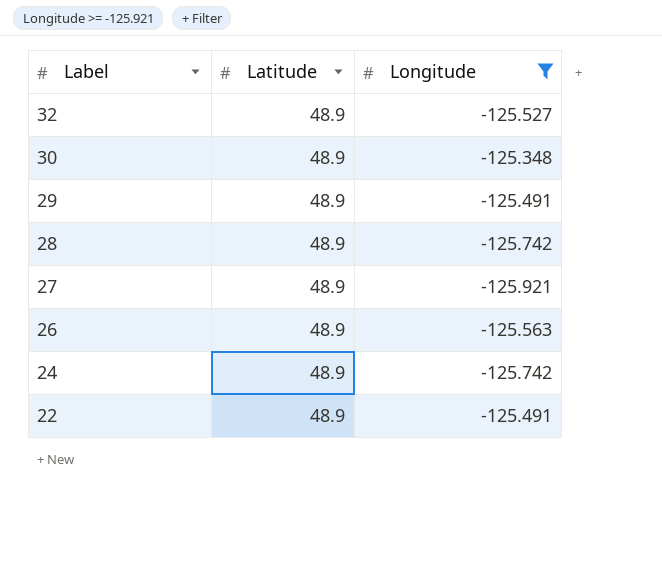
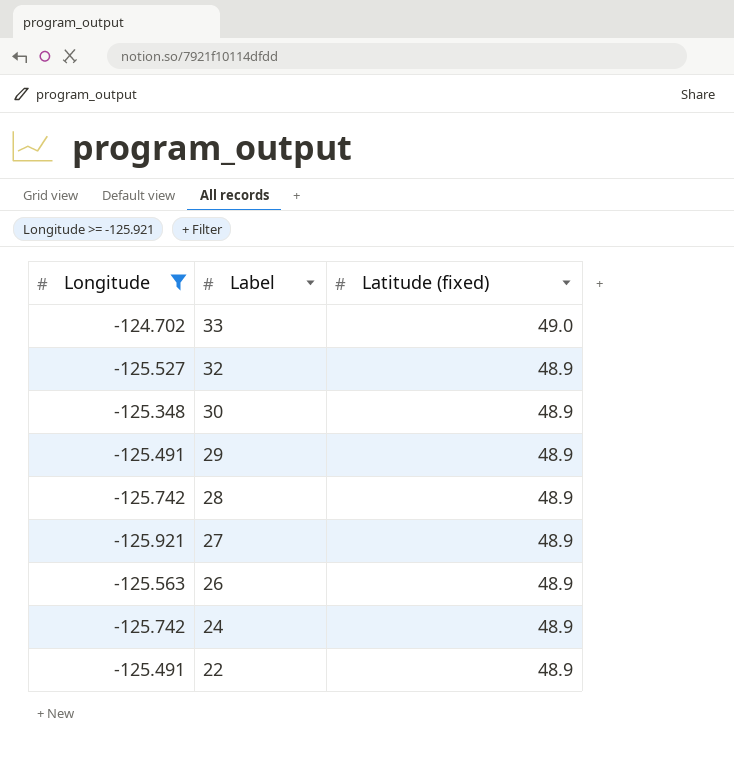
column Longitude | position: 3 -> 1
column name: Latitude -> Latitude (fixed)
row 33: none -> -124.702 | 49.0

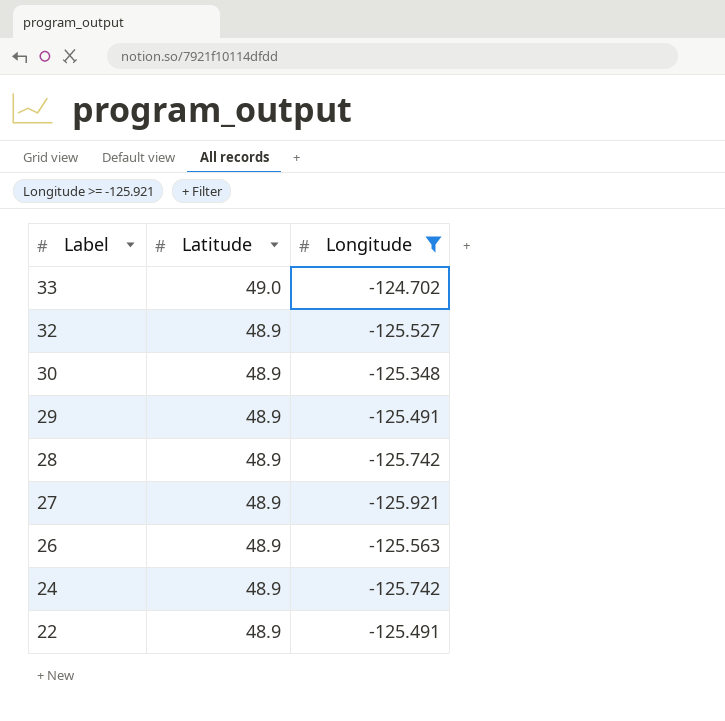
column name: Latitude (fixed) -> Latitude
column Longitude | position: 1 -> 3

